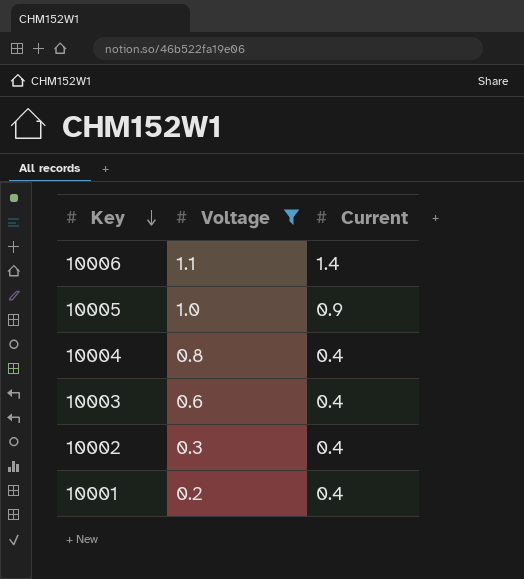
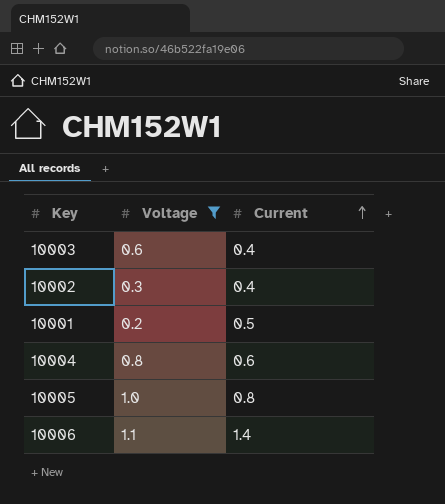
row order: Key descending -> Current ascending
10001 | Current: 0.4 -> 0.5
10004 | Current: 0.4 -> 0.6
10005 | Current: 0.9 -> 0.8

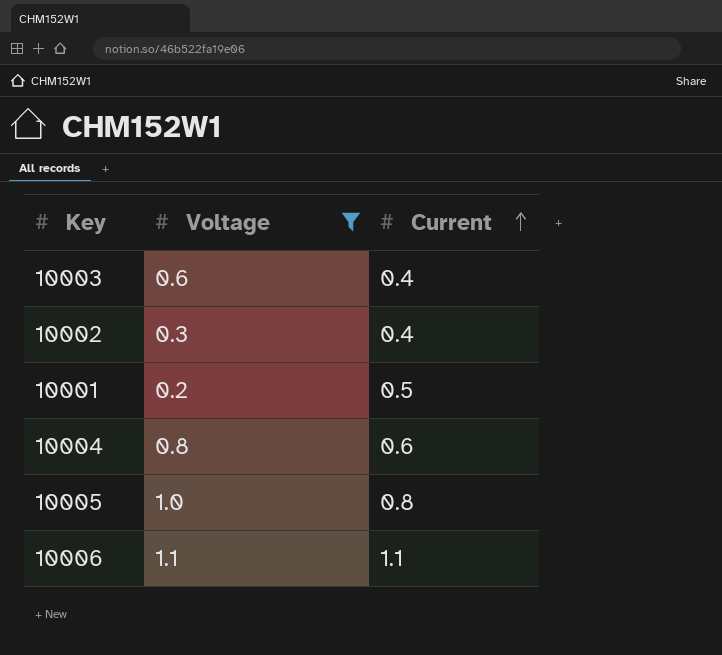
10006 | Current: 1.4 -> 1.1

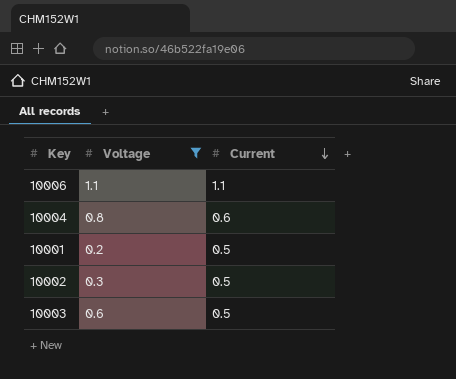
row order: Current ascending -> Current descending
row 10005: 1.0 | 0.8 -> none
10002 | Current: 0.4 -> 0.5
10003 | Current: 0.4 -> 0.5

